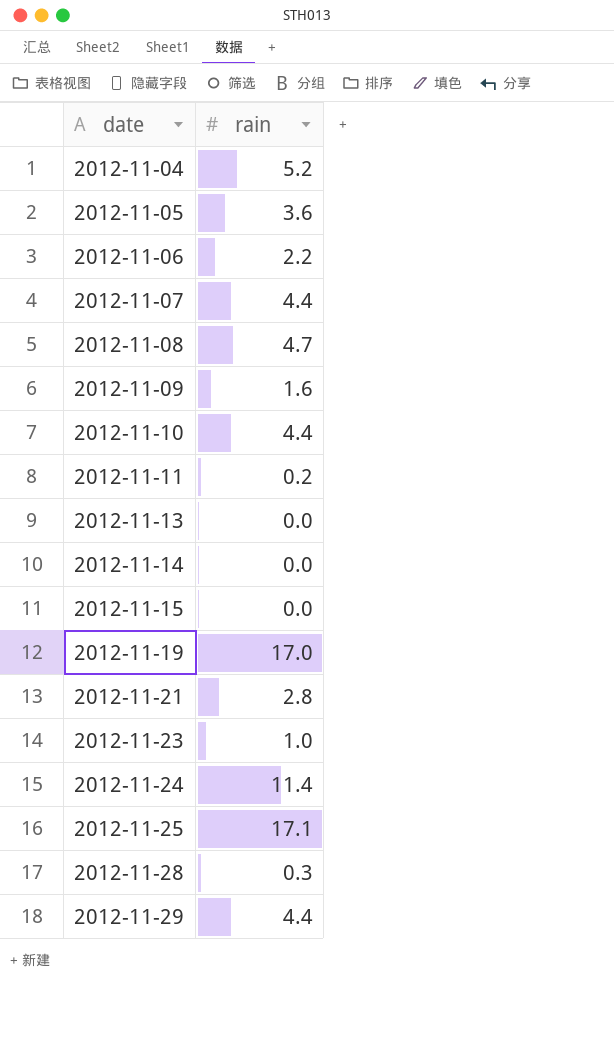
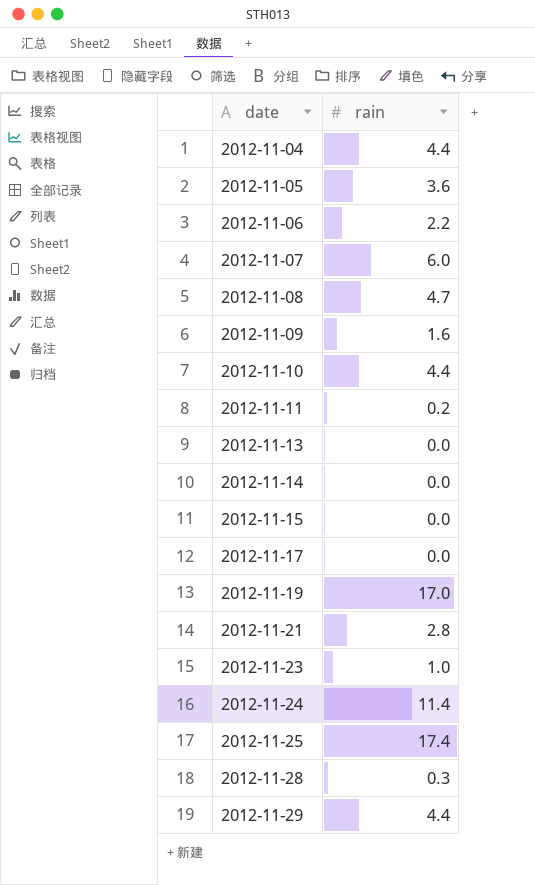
2012-11-04 | rain: 5.2 -> 4.4
2012-11-07 | rain: 4.4 -> 6.0
row 2012-11-17: none -> 0.0
2012-11-25 | rain: 17.1 -> 17.4

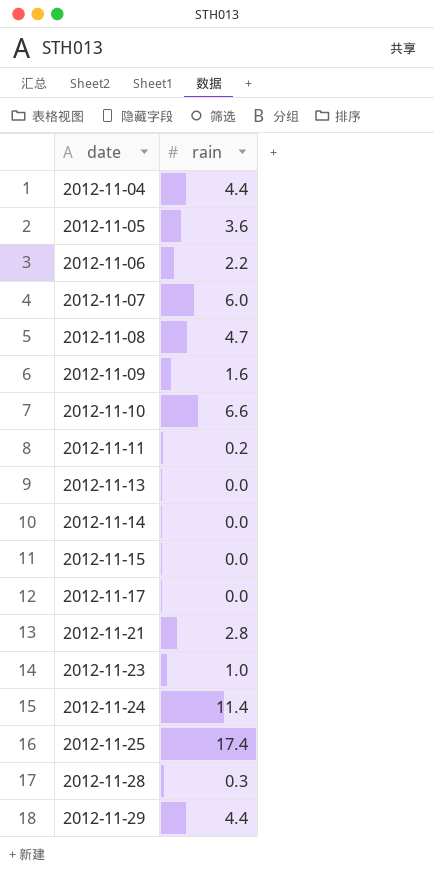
row 2012-11-19: 17.0 -> none
2012-11-10 | rain: 4.4 -> 6.6

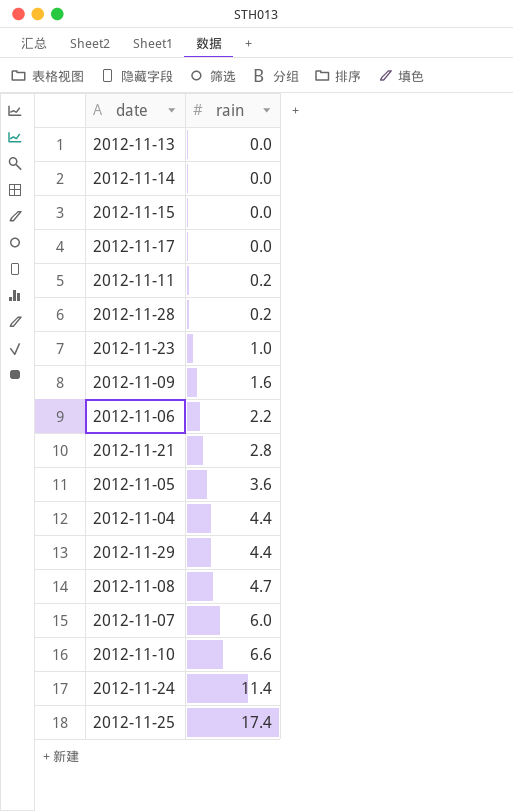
row order: date ascending -> rain ascending
2012-11-28 | rain: 0.3 -> 0.2

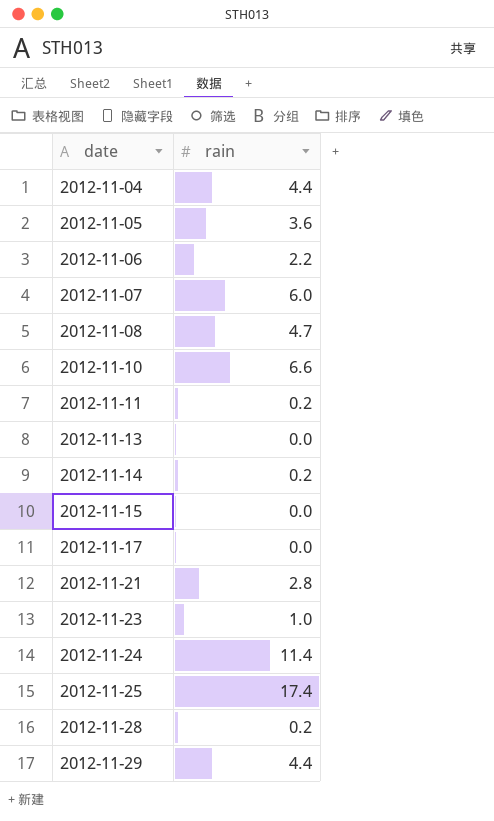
row order: rain ascending -> date ascending
row 2012-11-09: 1.6 -> none
2012-11-14 | rain: 0.0 -> 0.2

